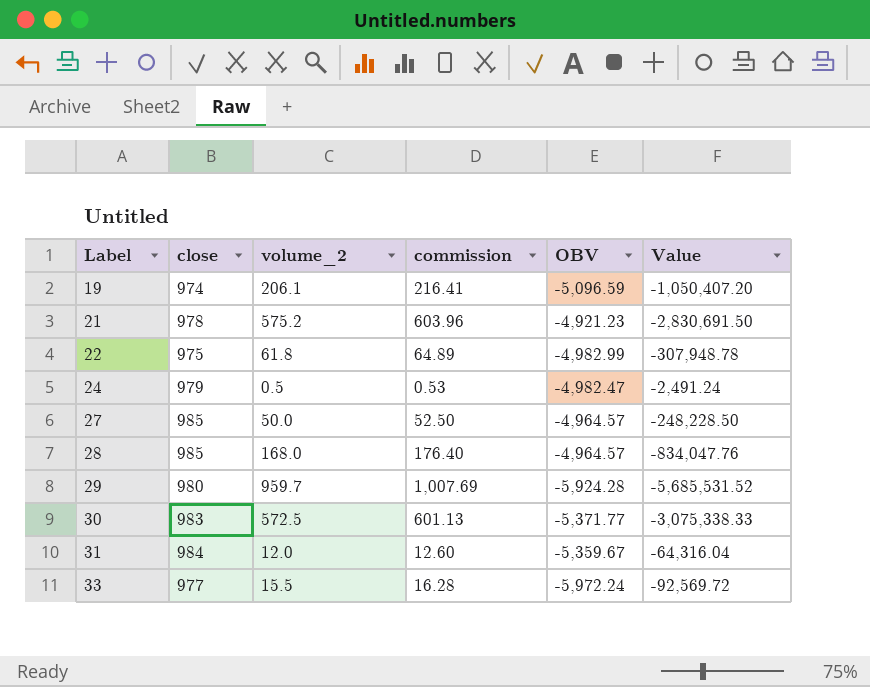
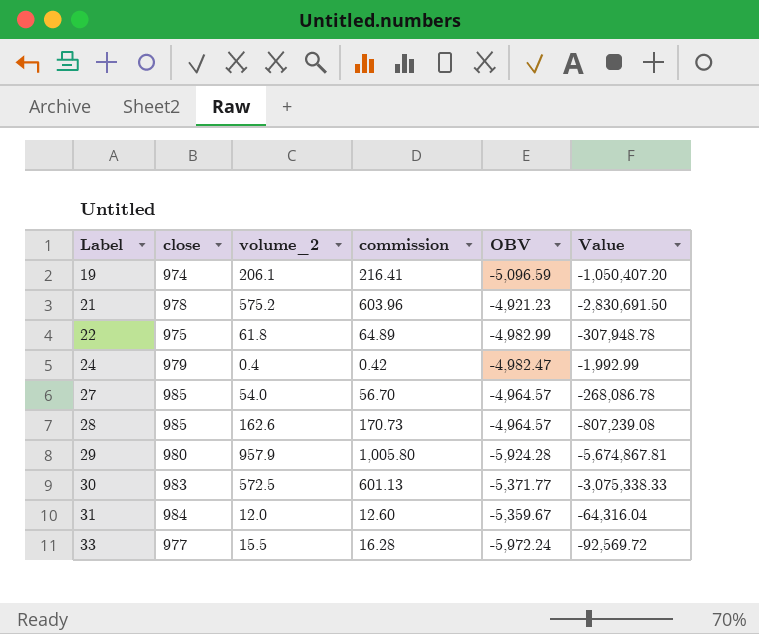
24 | volume_2: 0.5 -> 0.4
24 | commission: 0.53 -> 0.42
24 | Value: -2,491.24 -> -1,992.99
27 | volume_2: 50.0 -> 54.0
27 | commission: 52.50 -> 56.70
27 | Value: -248,228.50 -> -268,086.78
28 | volume_2: 168.0 -> 162.6
28 | commission: 176.40 -> 170.73
28 | Value: -834,047.76 -> -807,239.08
29 | volume_2: 959.7 -> 957.9
29 | commission: 1,007.69 -> 1,005.80
29 | Value: -5,685,531.52 -> -5,674,867.81

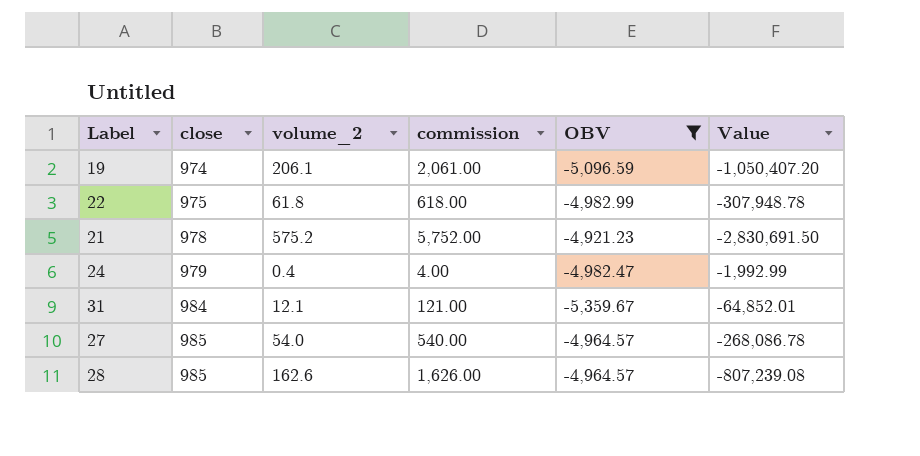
filter: none -> OBV >= -5,359.67
row order: Label ascending -> close ascending
column commission | formula: [volume_2] * 1.05 -> [volume_2] * 10
31 | volume_2: 12.0 -> 12.1
31 | Value: -64,316.04 -> -64,852.01

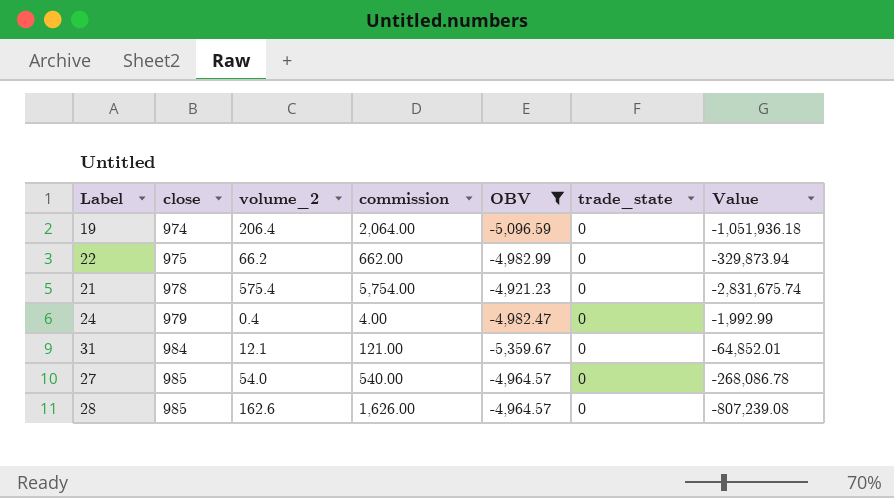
column trade_state | position: none -> 6
19 | volume_2: 206.1 -> 206.4
19 | commission: 2,061.00 -> 2,064.00
19 | Value: -1,050,407.20 -> -1,051,936.18
22 | volume_2: 61.8 -> 66.2
22 | commission: 618.00 -> 662.00
22 | Value: -307,948.78 -> -329,873.94
21 | volume_2: 575.2 -> 575.4
21 | commission: 5,752.00 -> 5,754.00
21 | Value: -2,830,691.50 -> -2,831,675.74

